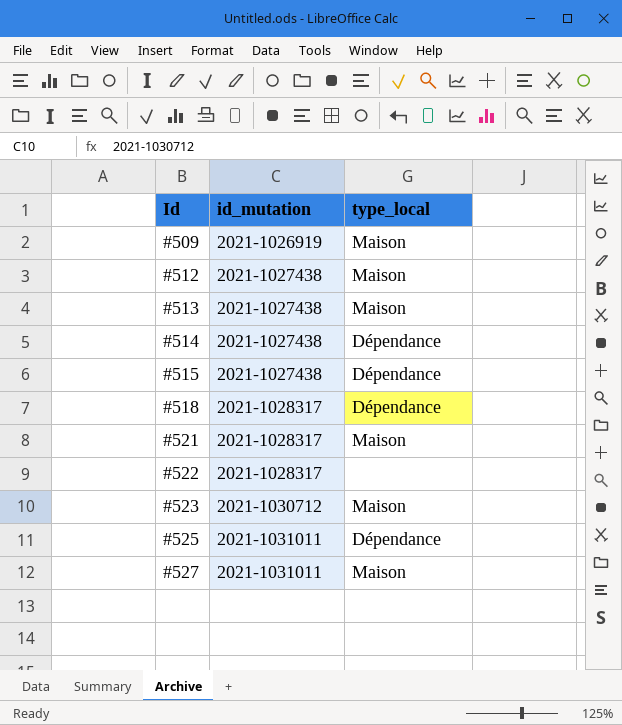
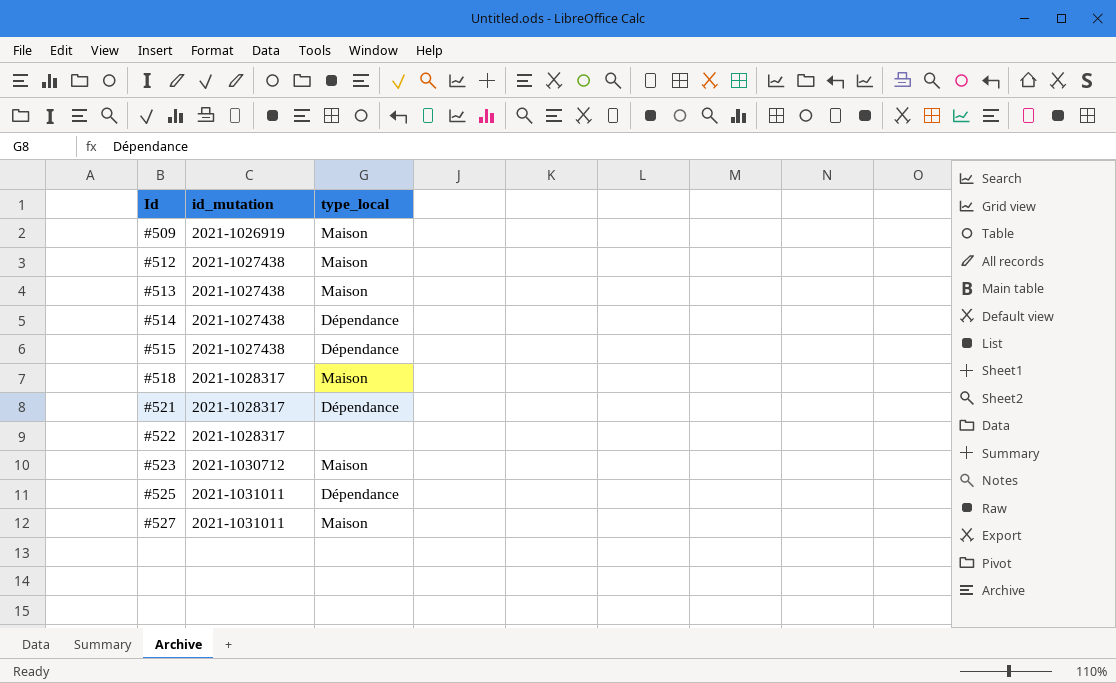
#518 | type_local: Dépendance -> Maison
#521 | type_local: Maison -> Dépendance

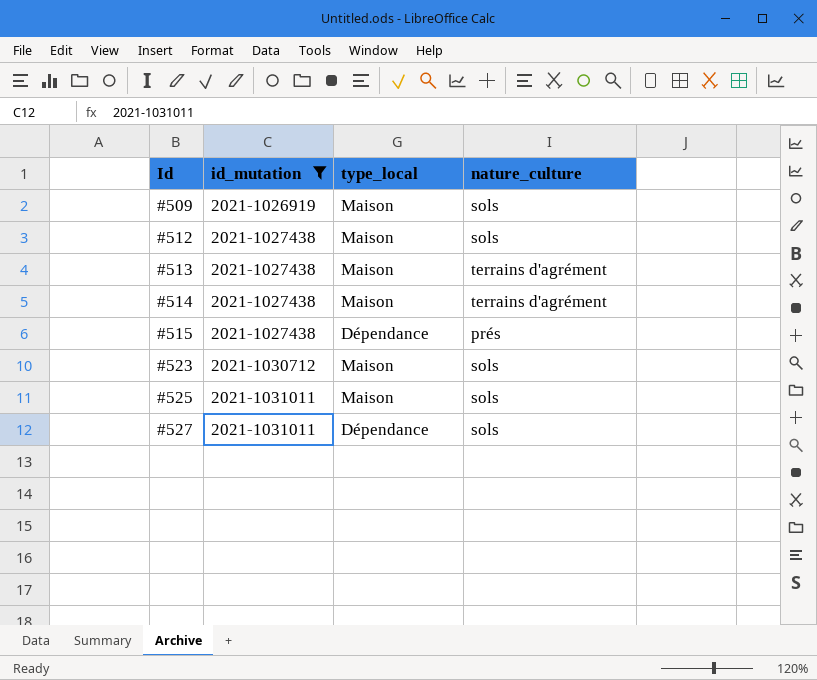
filter: none -> id_mutation != 2021-1028317
column nature_culture | position: none -> 4
#514 | type_local: Dépendance -> Maison
#525 | type_local: Dépendance -> Maison
#527 | type_local: Maison -> Dépendance

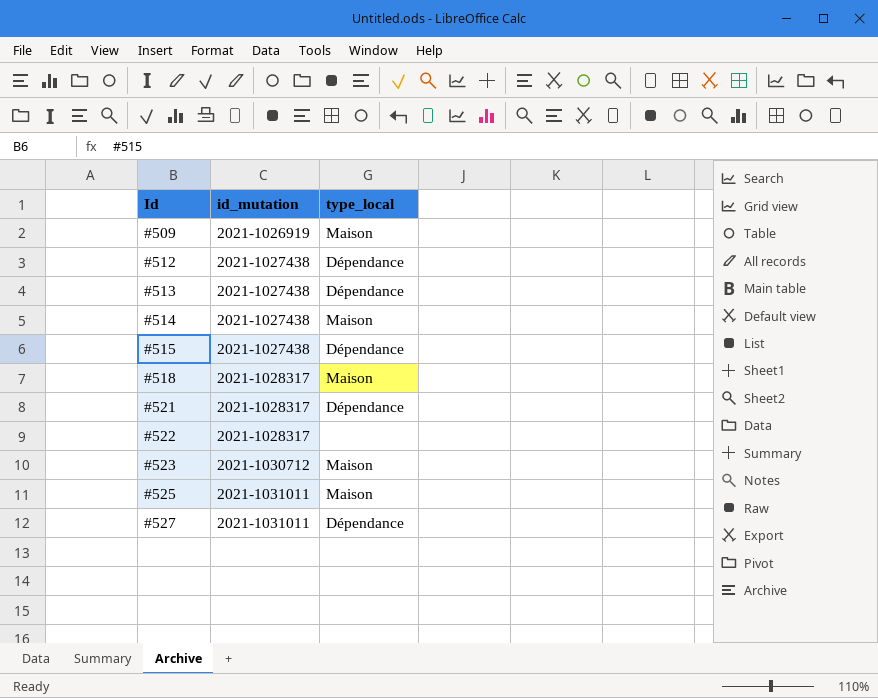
filter: id_mutation != 2021-1028317 -> none
column nature_culture | position: 4 -> none
#512 | type_local: Maison -> Dépendance
#513 | type_local: Maison -> Dépendance

